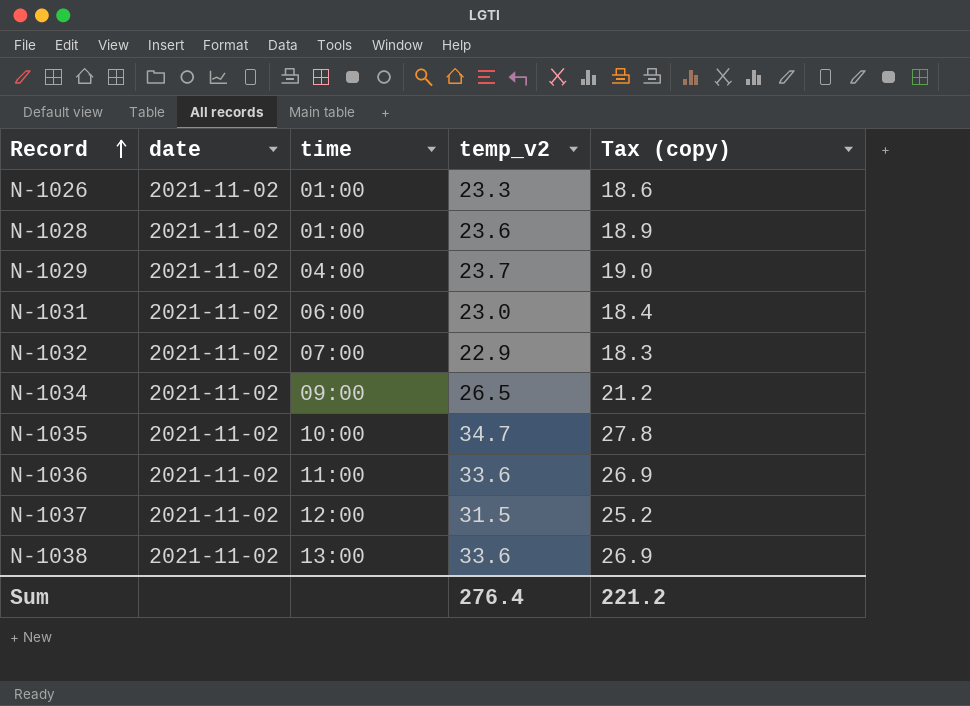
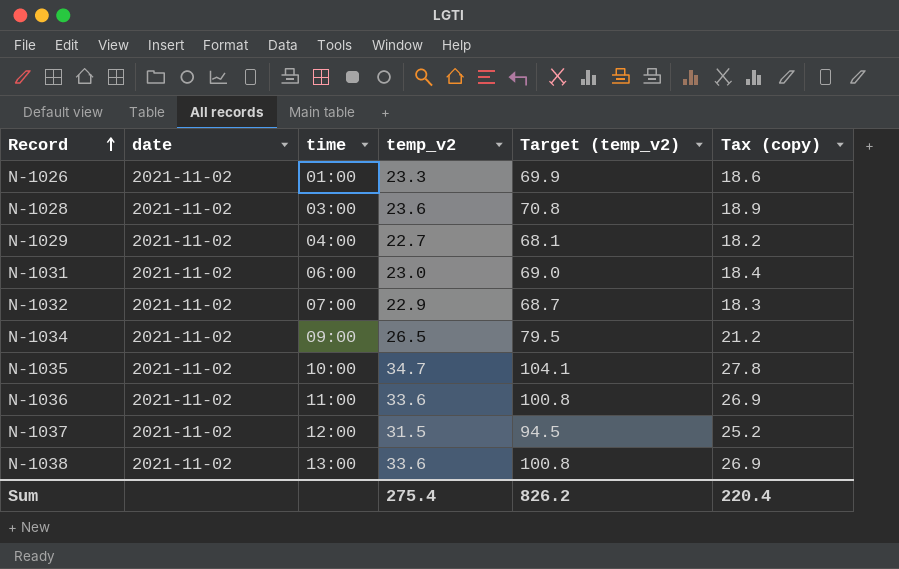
column Target (temp_v2) | formula: none -> [temp_v2] * 3
N-1028 | time: 01:00 -> 03:00
N-1029 | temp_v2: 23.7 -> 22.7
N-1029 | Tax (copy): 19.0 -> 18.2
Sum | temp_v2: 276.4 -> 275.4
Sum | Tax (copy): 221.2 -> 220.4

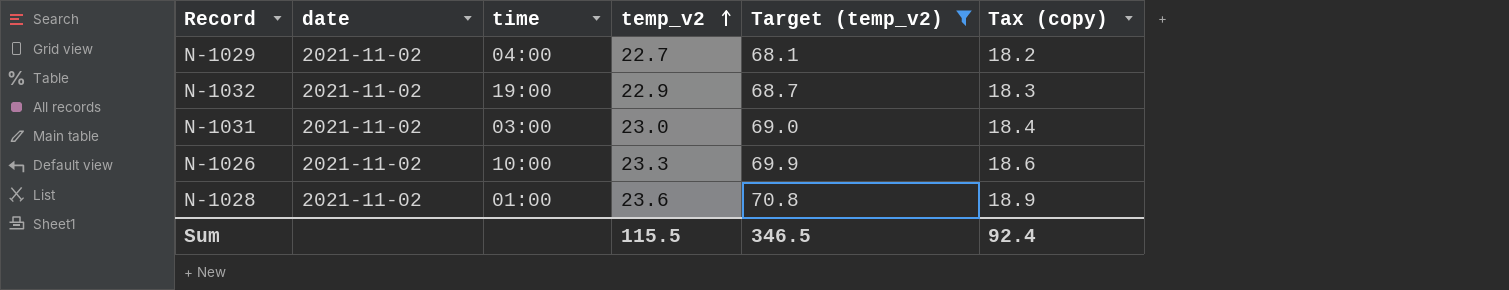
filter: none -> Target (temp_v2) <= 70.8
row order: Record ascending -> temp_v2 ascending
N-1032 | time: 07:00 -> 19:00
N-1031 | time: 06:00 -> 03:00
N-1026 | time: 01:00 -> 10:00
N-1028 | time: 03:00 -> 01:00
Sum | temp_v2: 275.4 -> 115.5
Sum | Target (temp_v2): 826.2 -> 346.5
Sum | Tax (copy): 220.4 -> 92.4

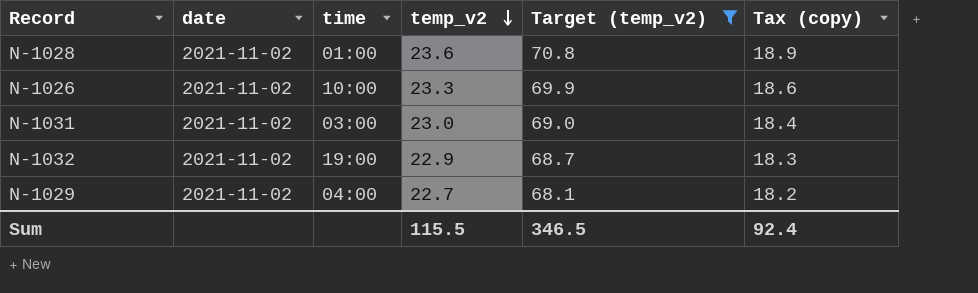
row order: temp_v2 ascending -> temp_v2 descending

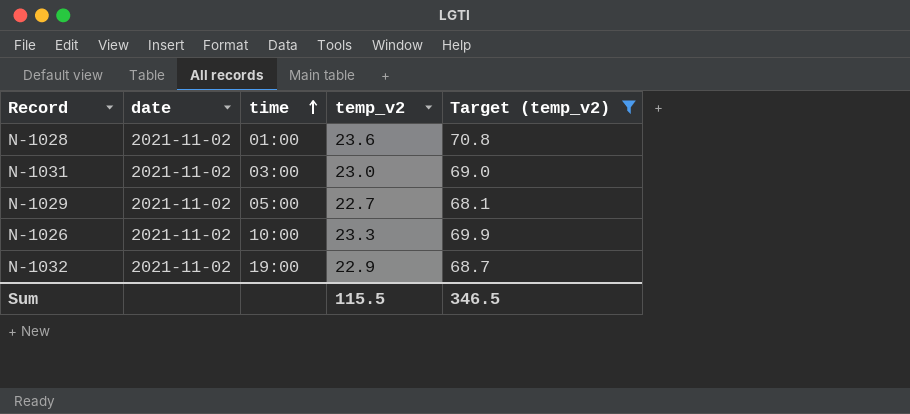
row order: temp_v2 descending -> time ascending
column Tax (copy) | formula: [temp_v2] * 0.8 -> none
N-1029 | time: 04:00 -> 05:00

